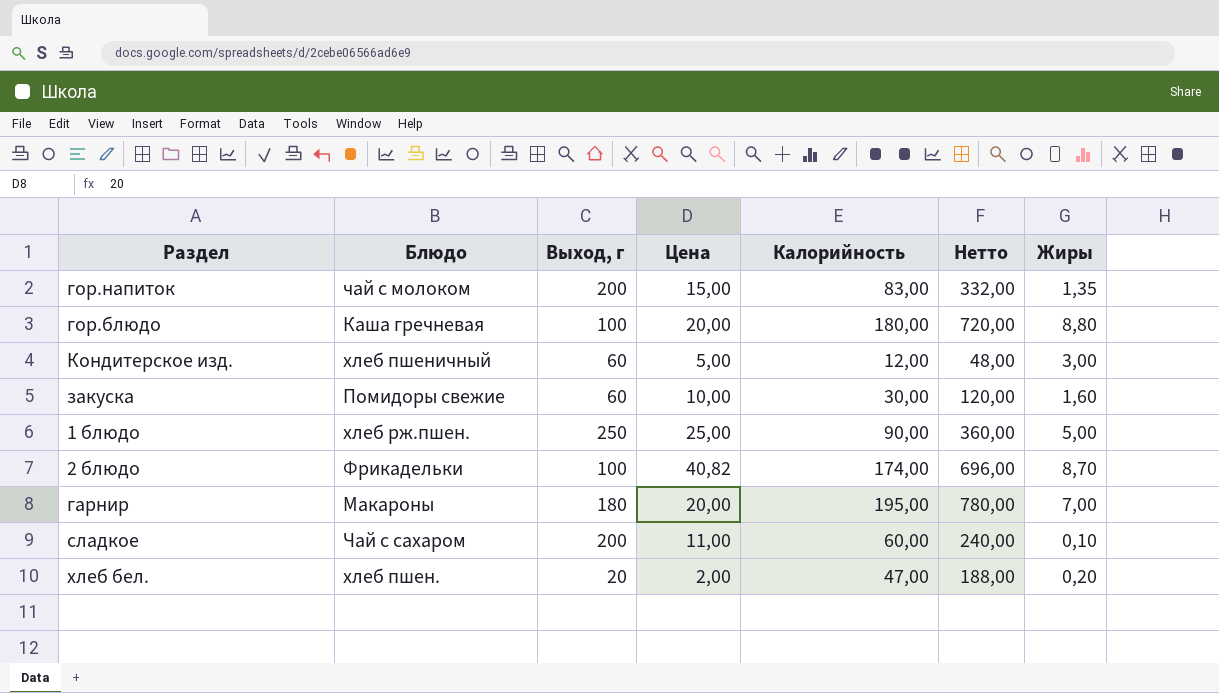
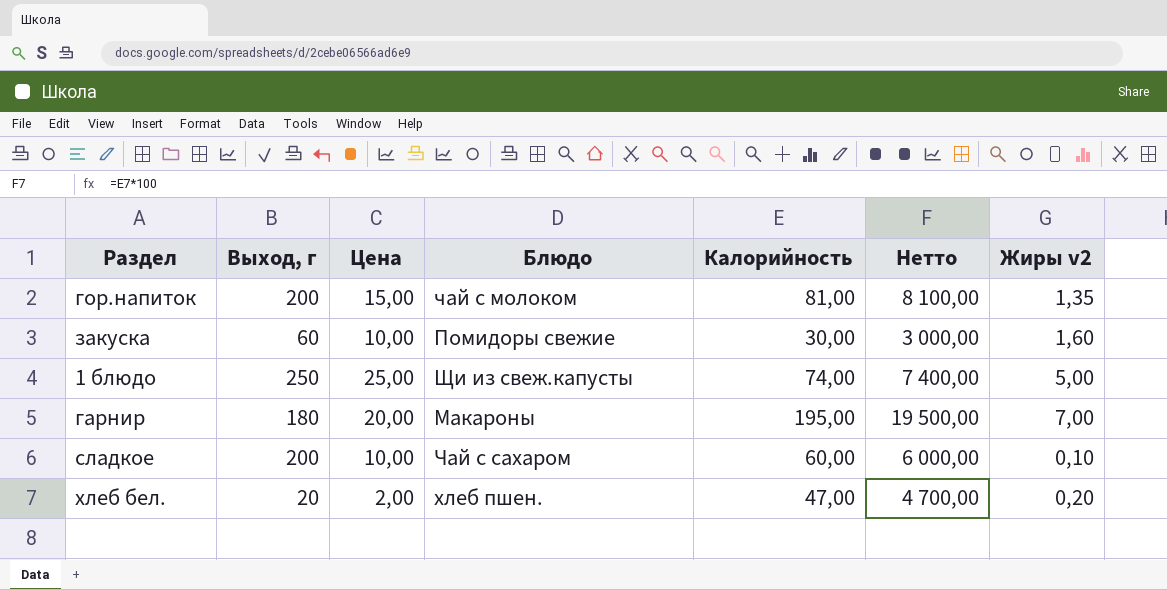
column Блюдо | position: 2 -> 4
column Нетто | formula: [Калорийность] * 4 -> [Калорийность] * 100
column name: Жиры -> Жиры v2
row гор.блюдо: Каша гречневая | 100 | 20,00 | 180,00 | 720,00 | 8,80 -> none
row Кондитерское изд.: хлеб пшеничный | 60 | 5,00 | 12,00 | 48,00 | 3,00 -> none
row 2 блюдо: Фрикадельки | 100 | 40,82 | 174,00 | 696,00 | 8,70 -> none
гор.напиток | Калорийность: 83,00 -> 81,00
1 блюдо | Блюдо: хлеб рж.пшен. -> Щи из свеж.капусты
1 блюдо | Калорийность: 90,00 -> 74,00
сладкое | Цена: 11,00 -> 10,00

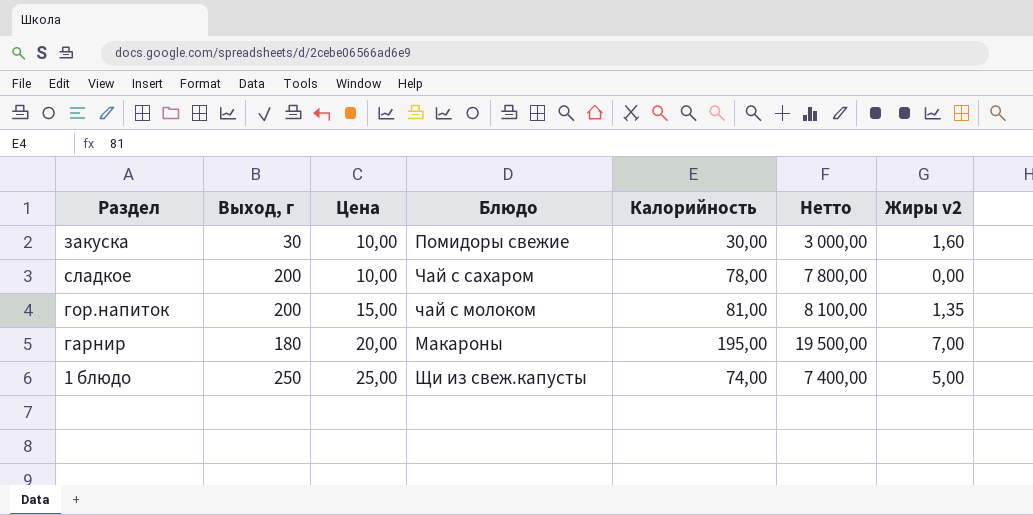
row order: none -> Цена ascending
row хлеб бел.: 20 | 2,00 | хлеб пшен. | 47,00 | 4 700,00 | 0,20 -> none
закуска | Выход, г: 60 -> 30
сладкое | Калорийность: 60,00 -> 78,00
сладкое | Нетто: 6 000,00 -> 7 800,00
сладкое | Жиры v2: 0,10 -> 0,00

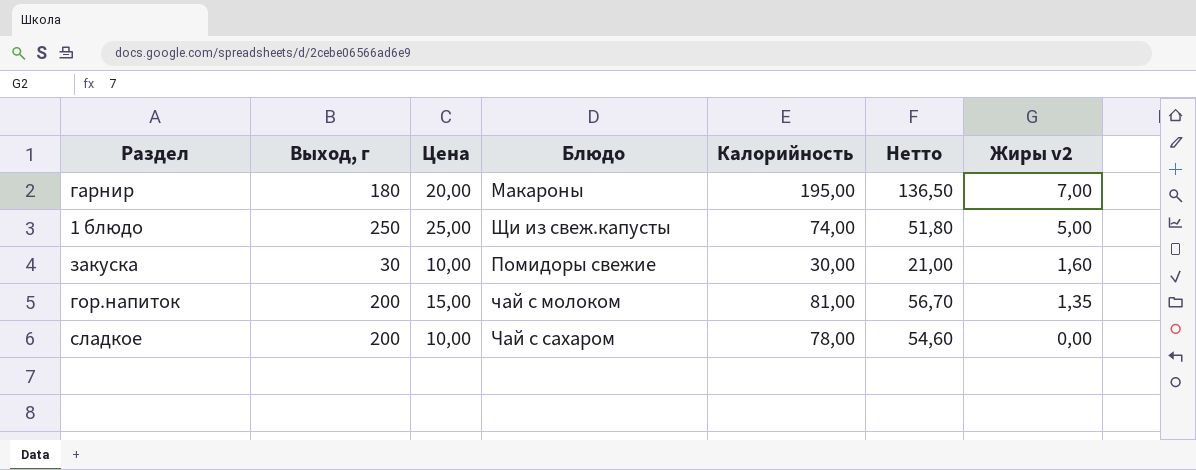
row order: Цена ascending -> Жиры v2 descending
column Нетто | formula: [Калорийность] * 100 -> [Калорийность] * 0,7

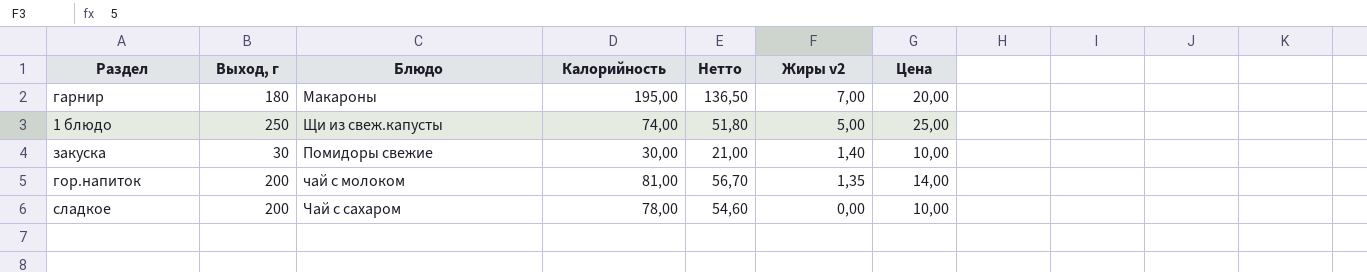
column Цена | position: 3 -> 7
закуска | Жиры v2: 1,60 -> 1,40
гор.напиток | Цена: 15,00 -> 14,00

